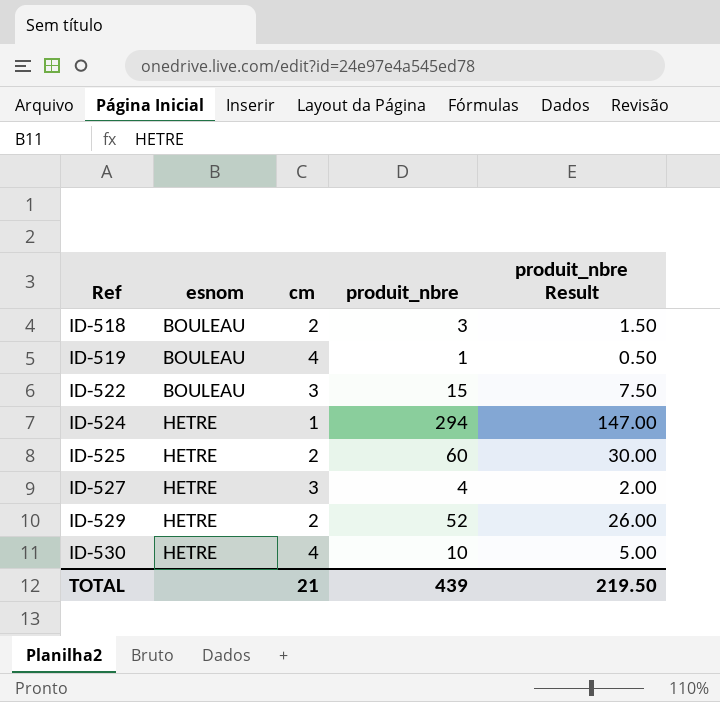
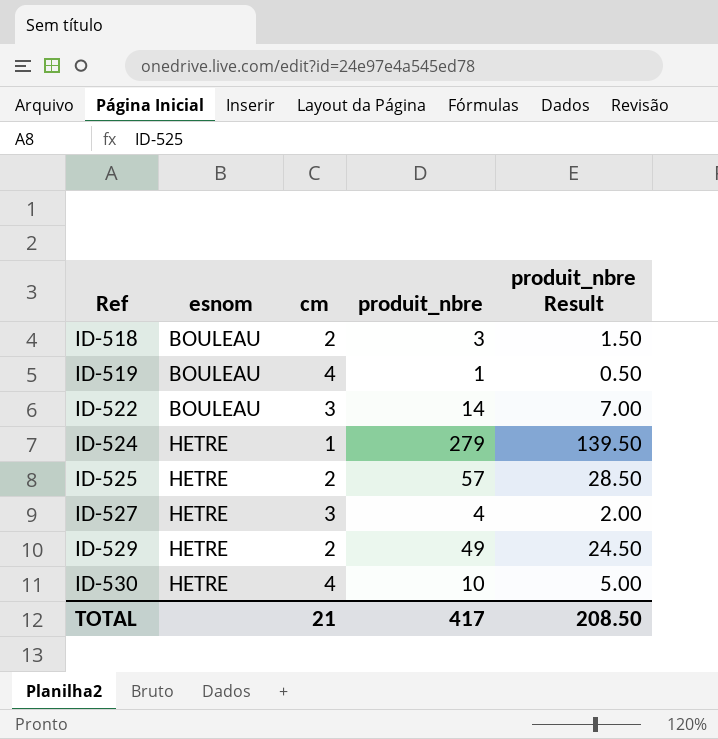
ID-522 | produit_nbre: 15 -> 14
ID-522 | produit_nbre Result: 7.50 -> 7.00
ID-524 | produit_nbre: 294 -> 279
ID-524 | produit_nbre Result: 147.00 -> 139.50
ID-525 | produit_nbre: 60 -> 57
ID-525 | produit_nbre Result: 30.00 -> 28.50
ID-529 | produit_nbre: 52 -> 49
ID-529 | produit_nbre Result: 26.00 -> 24.50
TOTAL | produit_nbre: 439 -> 417
TOTAL | produit_nbre Result: 219.50 -> 208.50

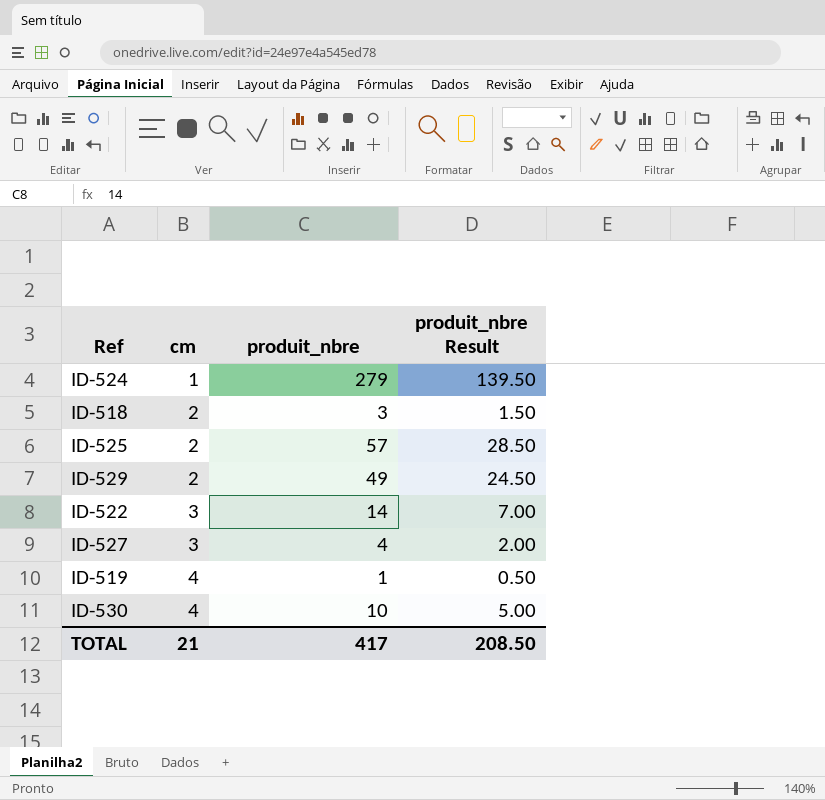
row order: Ref ascending -> cm ascending
column esnom | position: 2 -> none

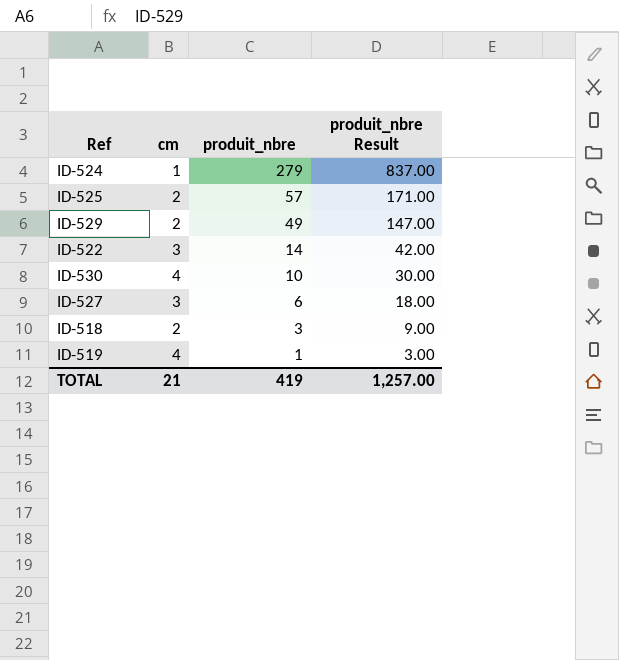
row order: cm ascending -> produit_nbre descending
column produit_nbre Result | formula: [produit_nbre] * 0.5 -> [produit_nbre] * 3
ID-527 | produit_nbre: 4 -> 6
TOTAL | produit_nbre: 417 -> 419
TOTAL | produit_nbre Result: 208.50 -> 1,257.00

